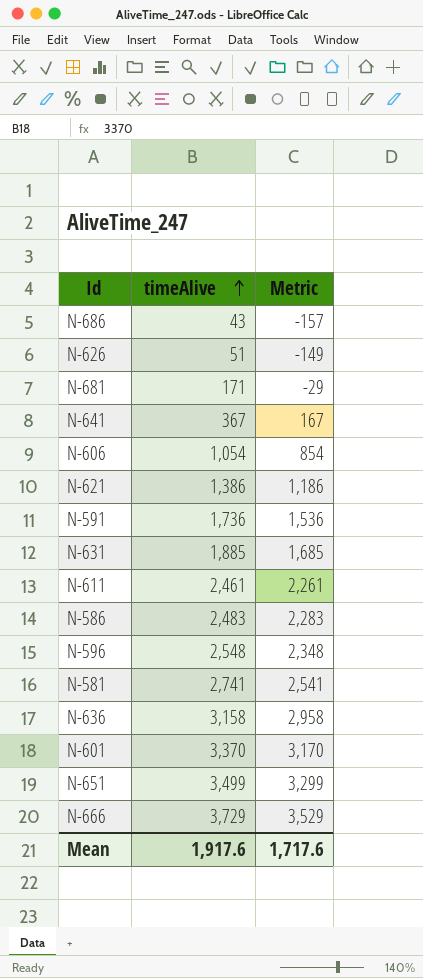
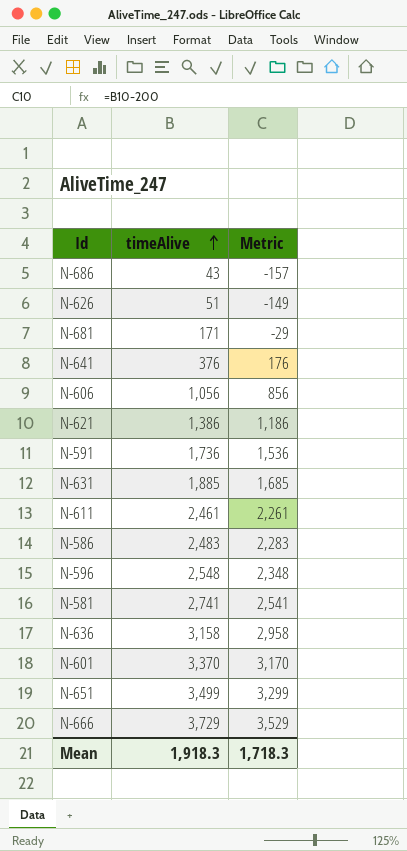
N-641 | timeAlive: 367 -> 376
N-641 | Metric: 167 -> 176
N-606 | timeAlive: 1,054 -> 1,056
N-606 | Metric: 854 -> 856
Mean | timeAlive: 1,917.6 -> 1,918.3
Mean | Metric: 1,717.6 -> 1,718.3

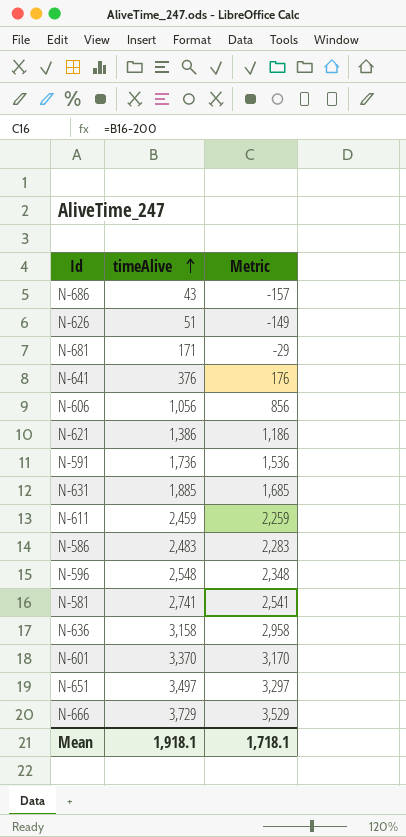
N-611 | timeAlive: 2,461 -> 2,459
N-611 | Metric: 2,261 -> 2,259
N-651 | timeAlive: 3,499 -> 3,497
N-651 | Metric: 3,299 -> 3,297
Mean | timeAlive: 1,918.3 -> 1,918.1
Mean | Metric: 1,718.3 -> 1,718.1

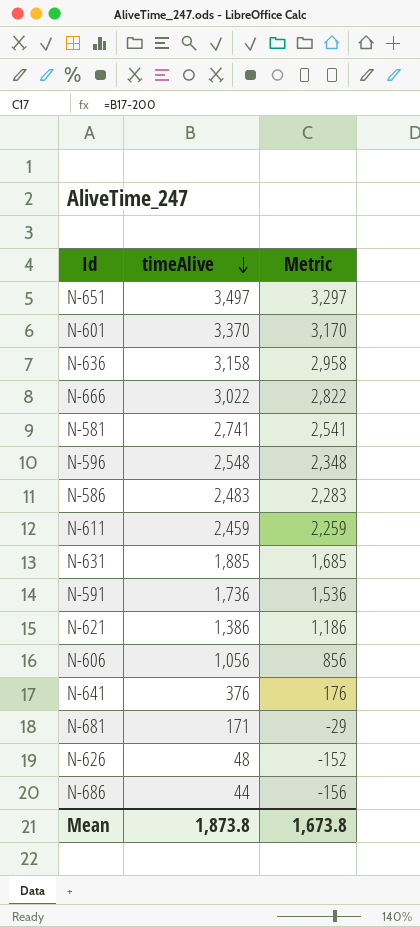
row order: timeAlive ascending -> timeAlive descending
N-666 | timeAlive: 3,729 -> 3,022
N-666 | Metric: 3,529 -> 2,822
N-626 | timeAlive: 51 -> 48
N-626 | Metric: -149 -> -152
N-686 | timeAlive: 43 -> 44
N-686 | Metric: -157 -> -156
Mean | timeAlive: 1,918.1 -> 1,873.8
Mean | Metric: 1,718.1 -> 1,673.8

